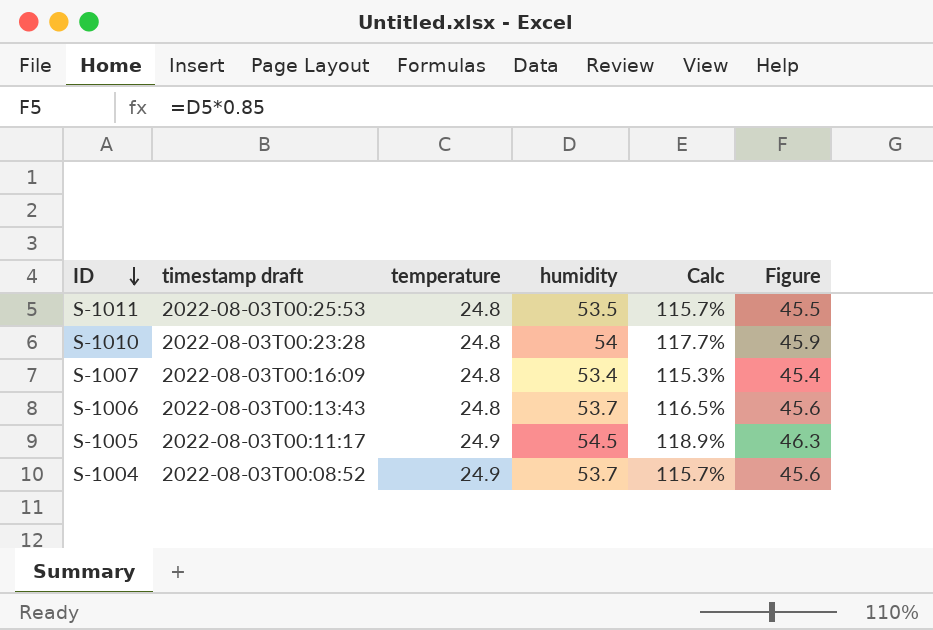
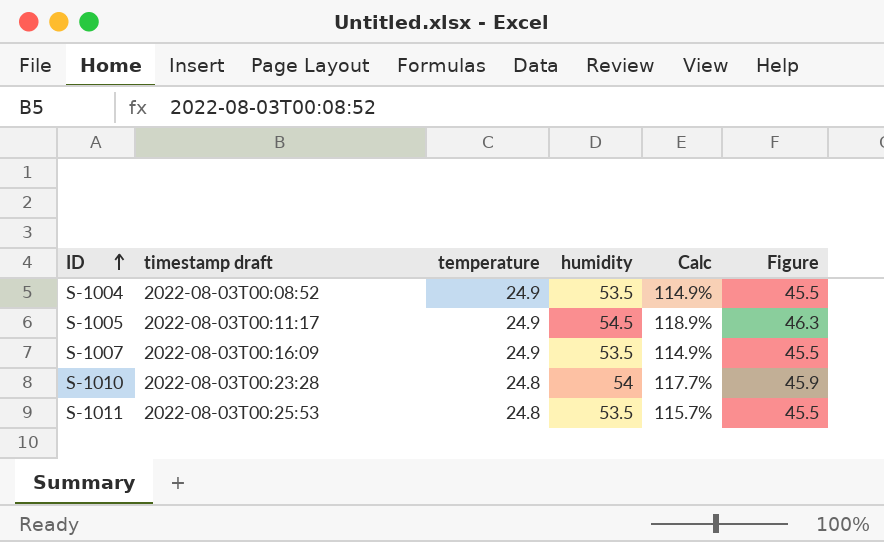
row order: ID descending -> ID ascending
row S-1006: 2022-08-03T00:13:43 | 24.8 | 53.7 | 116.5% | 45.6 -> none
S-1004 | humidity: 53.7 -> 53.5
S-1004 | Calc: 115.7% -> 114.9%
S-1004 | Figure: 45.6 -> 45.5
S-1007 | temperature: 24.8 -> 24.9
S-1007 | humidity: 53.4 -> 53.5
S-1007 | Calc: 115.3% -> 114.9%
S-1007 | Figure: 45.4 -> 45.5

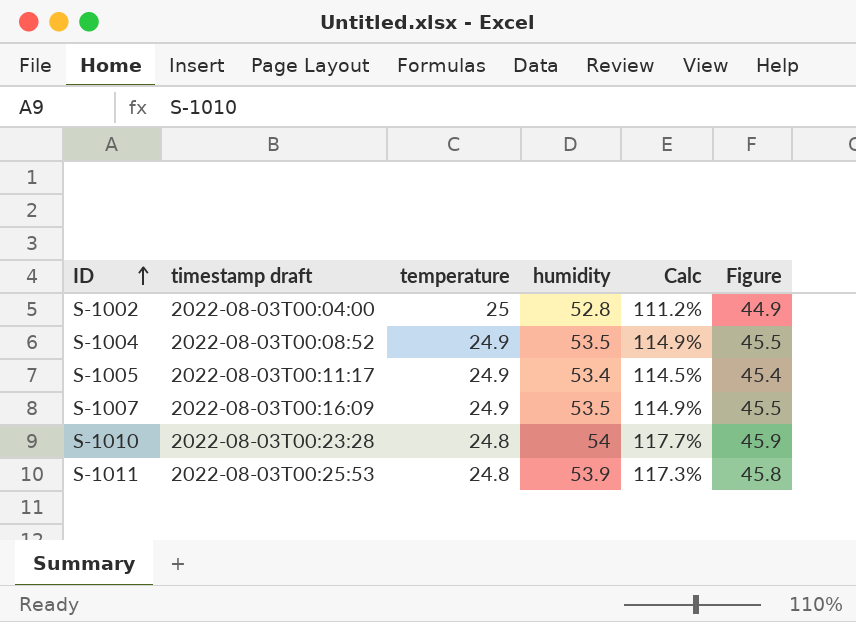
row S-1002: none -> 2022-08-03T00:04:00 | 25 | 52.8 | 111.2% | 44.9
S-1005 | humidity: 54.5 -> 53.4
S-1005 | Calc: 118.9% -> 114.5%
S-1005 | Figure: 46.3 -> 45.4
S-1011 | humidity: 53.5 -> 53.9
S-1011 | Calc: 115.7% -> 117.3%
S-1011 | Figure: 45.5 -> 45.8

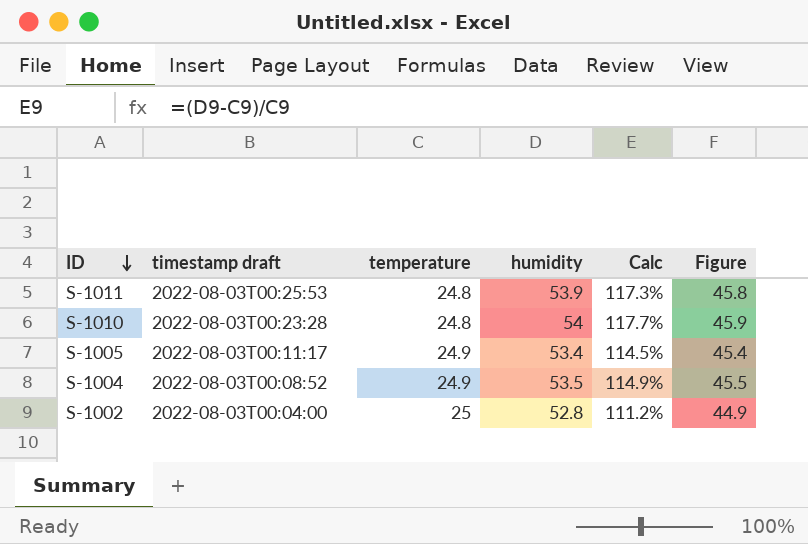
row order: ID ascending -> ID descending
row S-1007: 2022-08-03T00:16:09 | 24.9 | 53.5 | 114.9% | 45.5 -> none

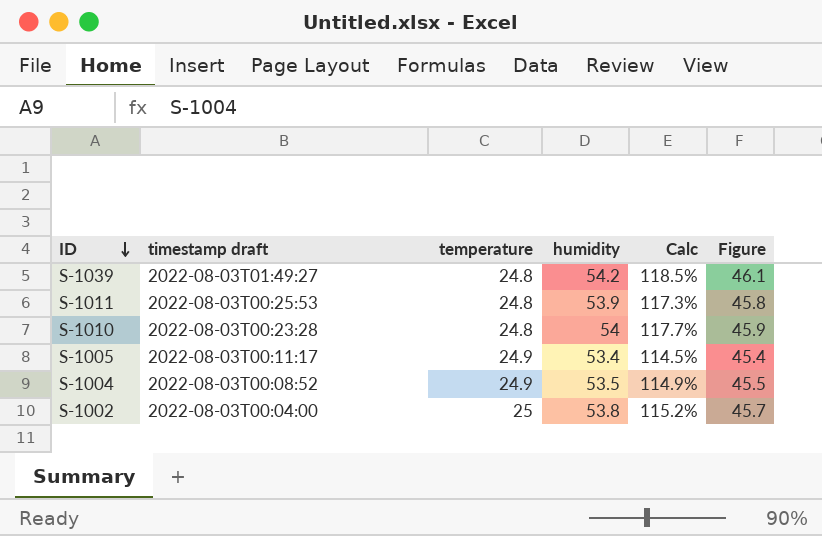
row S-1039: none -> 2022-08-03T01:49:27 | 24.8 | 54.2 | 118.5% | 46.1
S-1002 | humidity: 52.8 -> 53.8
S-1002 | Calc: 111.2% -> 115.2%
S-1002 | Figure: 44.9 -> 45.7

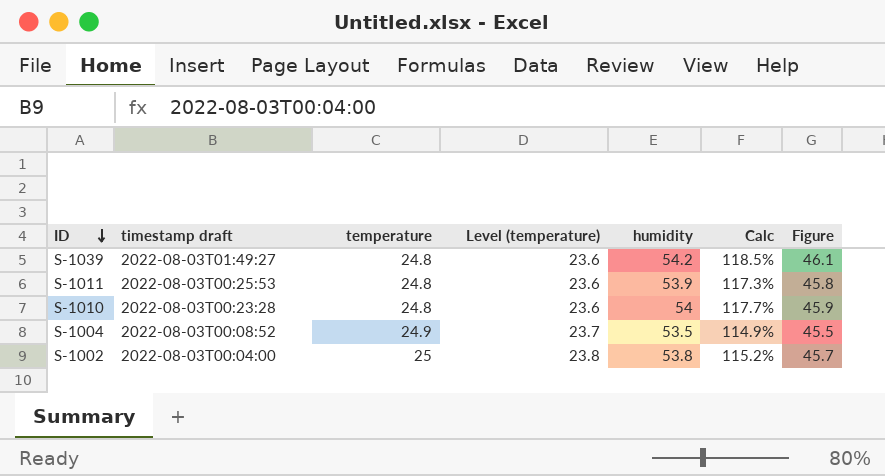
column Level (temperature) | formula: none -> [temperature] * 0.95
row S-1005: 2022-08-03T00:11:17 | 24.9 | 53.4 | 114.5% | 45.4 -> none

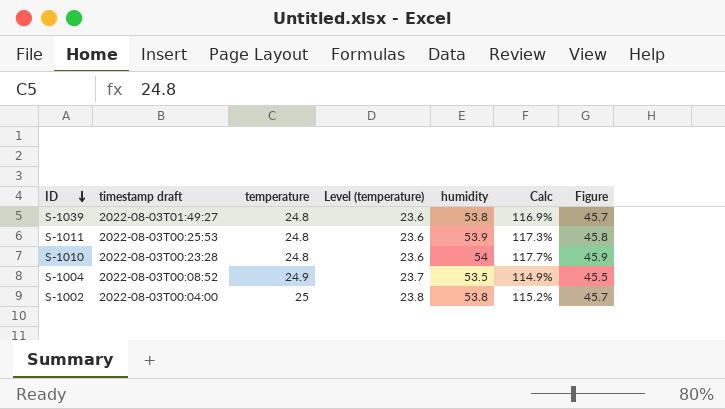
S-1039 | humidity: 54.2 -> 53.8
S-1039 | Calc: 118.5% -> 116.9%
S-1039 | Figure: 46.1 -> 45.7

